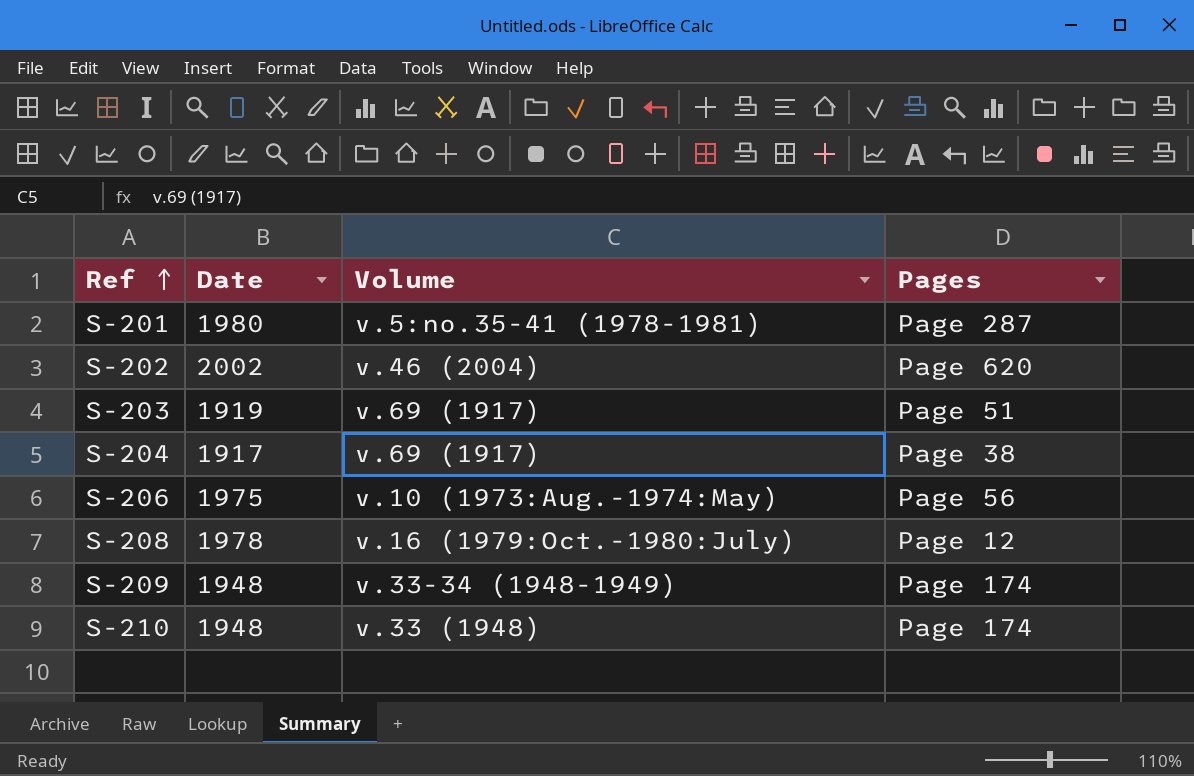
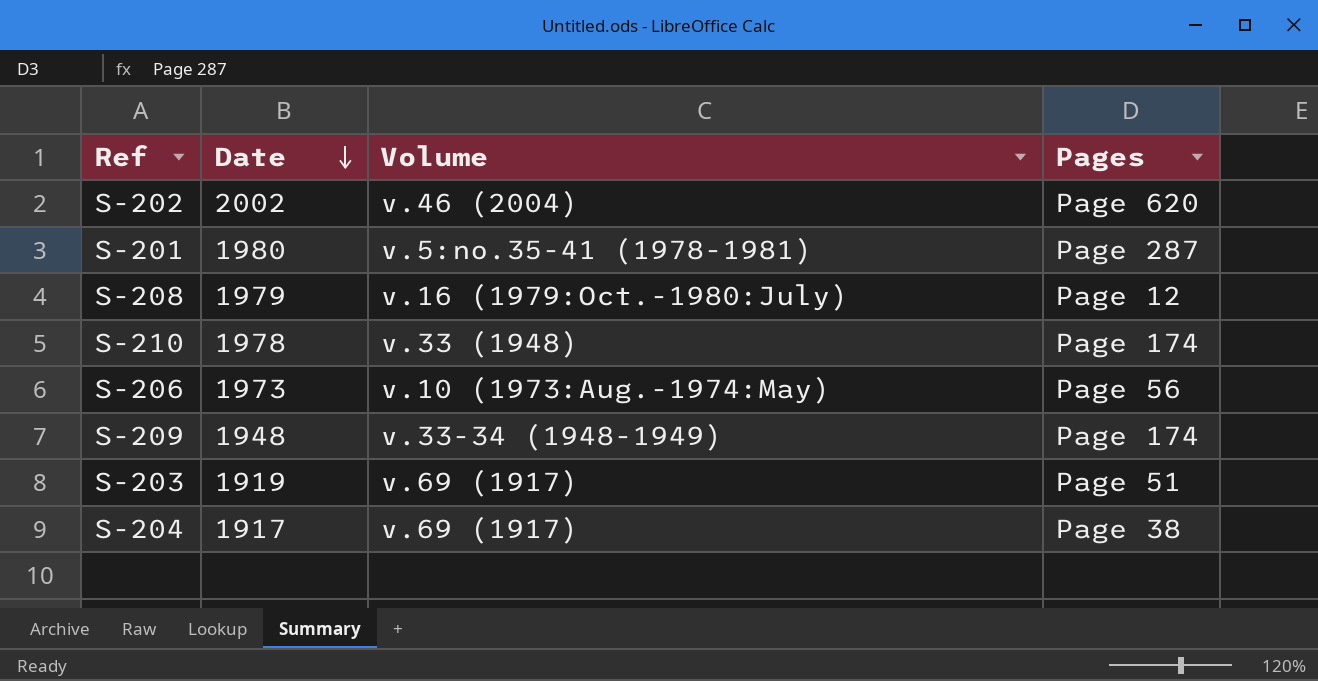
row order: Ref ascending -> Date descending
S-208 | Date: 1978 -> 1979
S-210 | Date: 1948 -> 1978
S-206 | Date: 1975 -> 1973

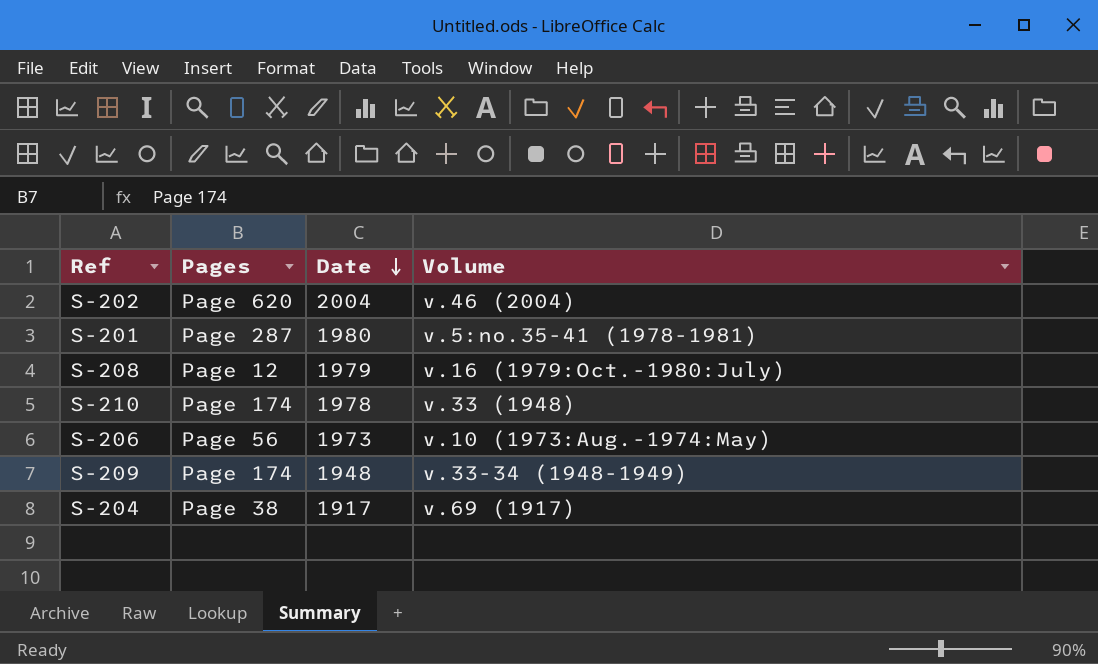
column Pages | position: 4 -> 2
row S-203: 1919 | v.69 (1917) | Page 51 -> none
S-202 | Date: 2002 -> 2004

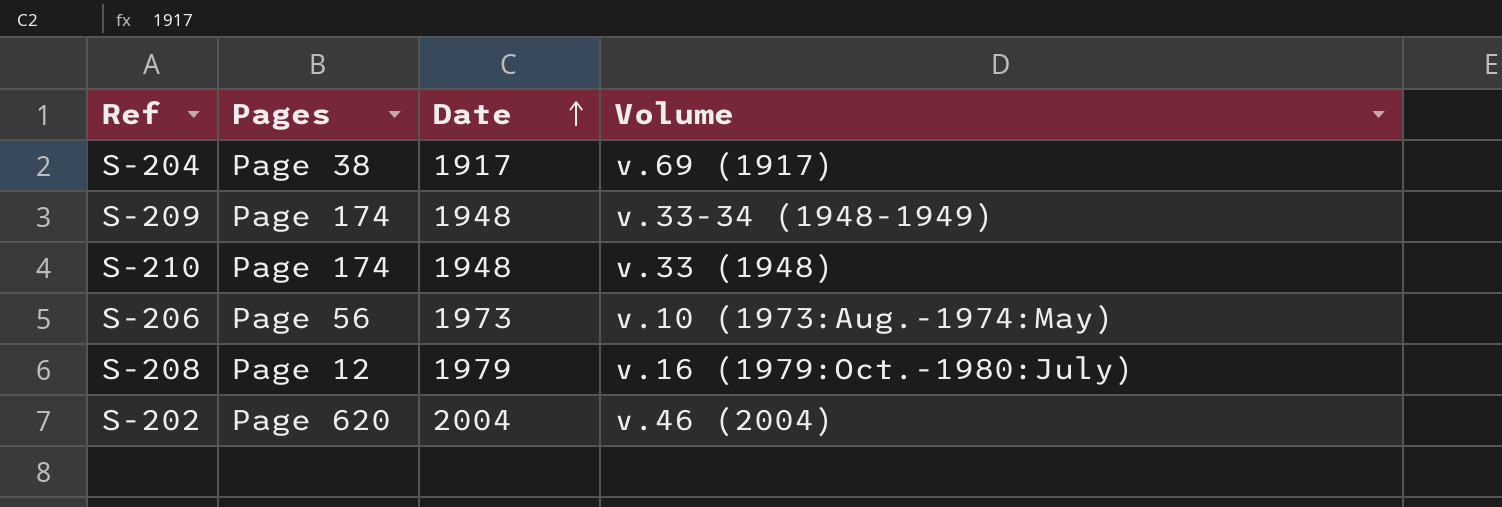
row order: Date descending -> Date ascending
row S-201: Page 287 | 1980 | v.5:no.35-41 (1978-1981) -> none
S-210 | Date: 1978 -> 1948

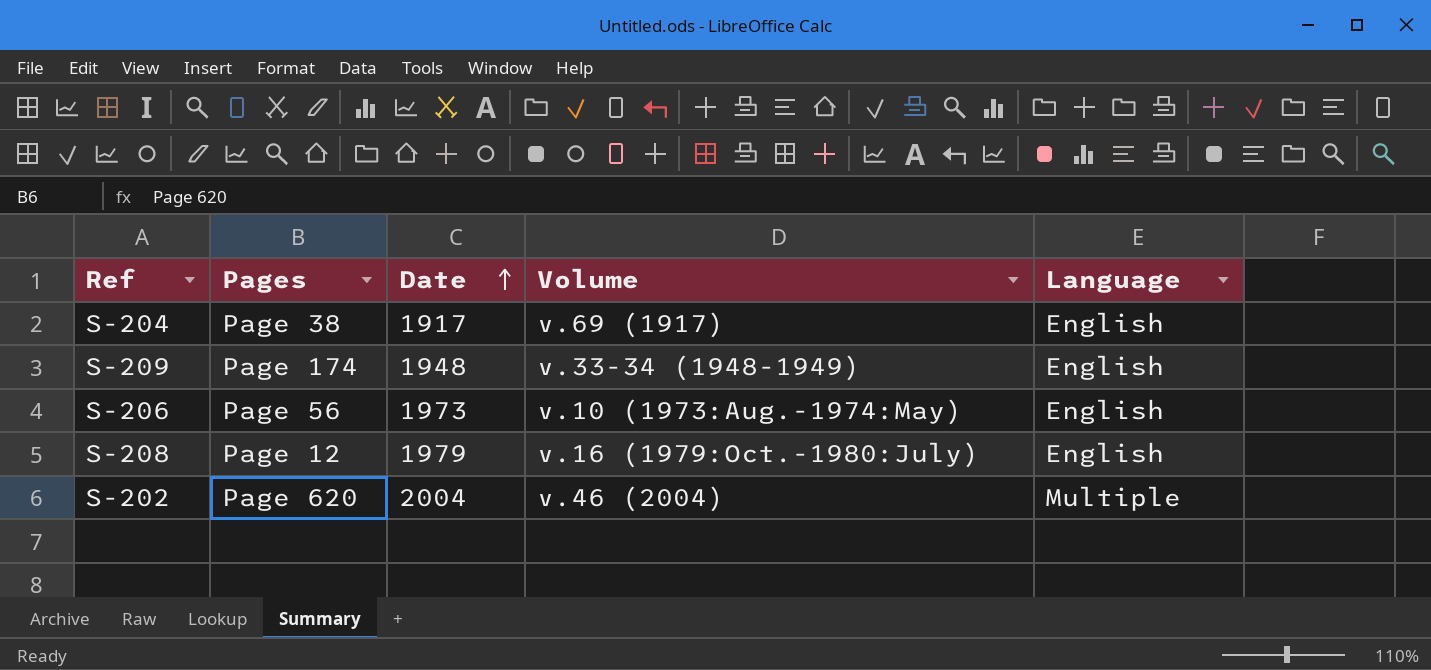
column Language | position: none -> 5
row S-210: Page 174 | 1948 | v.33 (1948) -> none

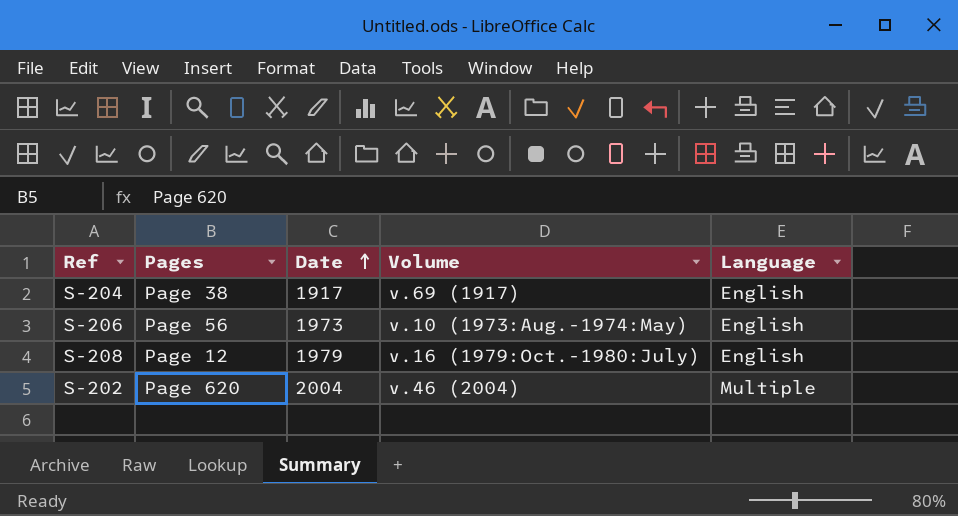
row S-209: Page 174 | 1948 | v.33-34 (1948-1949) | English -> none

